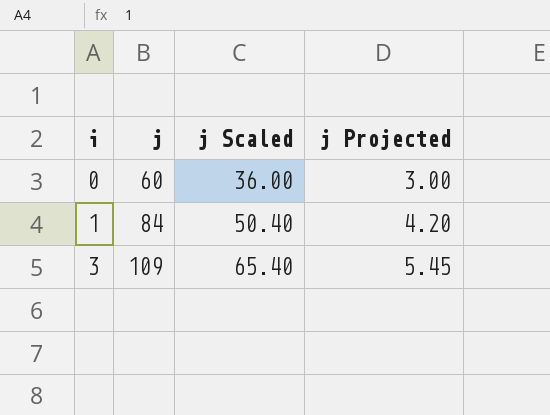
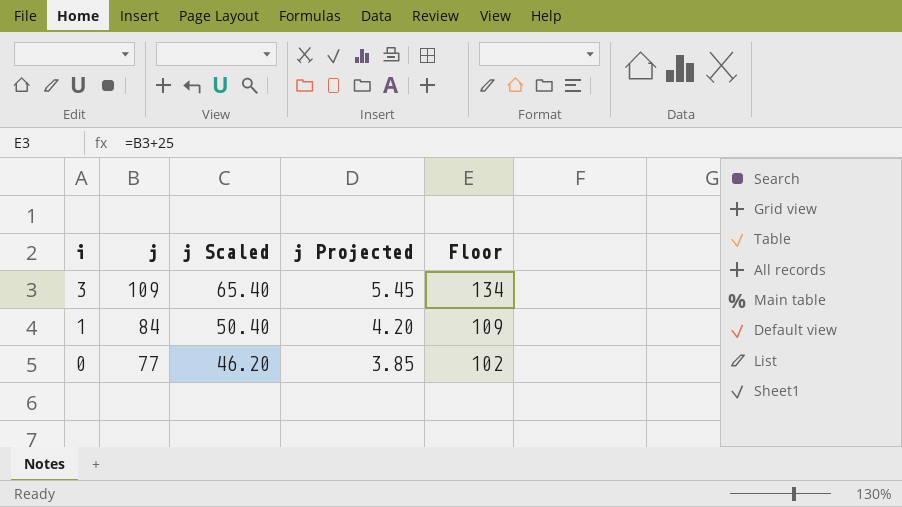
row order: i ascending -> i descending
column Floor | formula: none -> [j] + 25
0 | j: 60 -> 77
0 | j Scaled: 36.00 -> 46.20
0 | j Projected: 3.00 -> 3.85

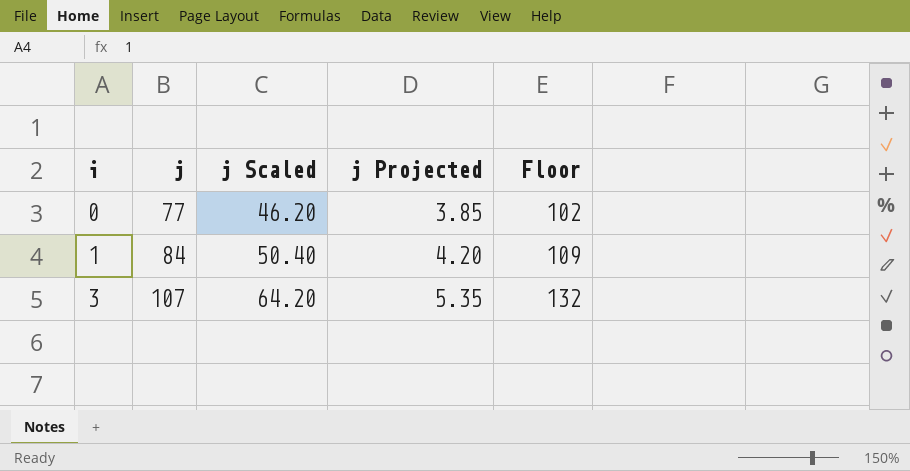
row order: i descending -> i ascending
3 | j: 109 -> 107
3 | j Scaled: 65.40 -> 64.20
3 | j Projected: 5.45 -> 5.35
3 | Floor: 134 -> 132

